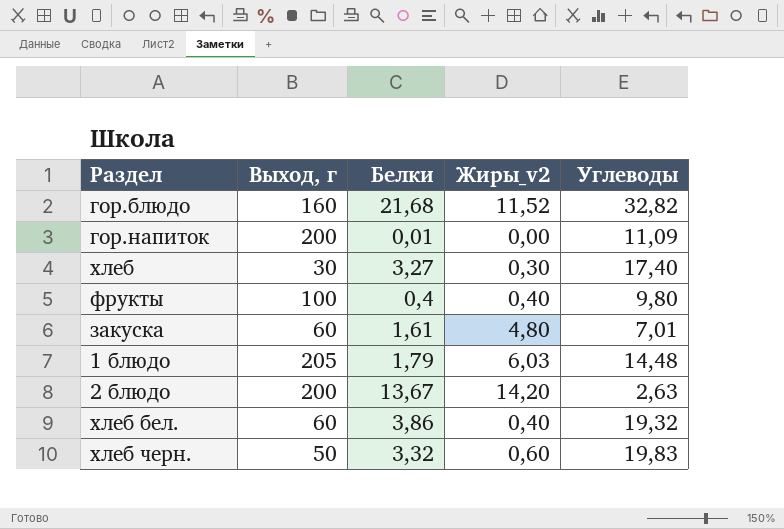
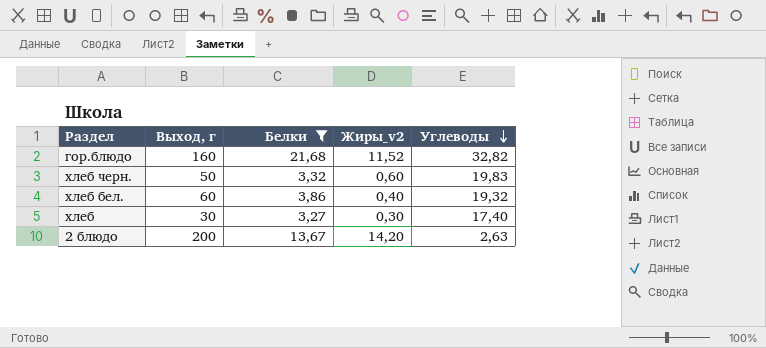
filter: none -> Белки >= 3,27
row order: none -> Углеводы descending

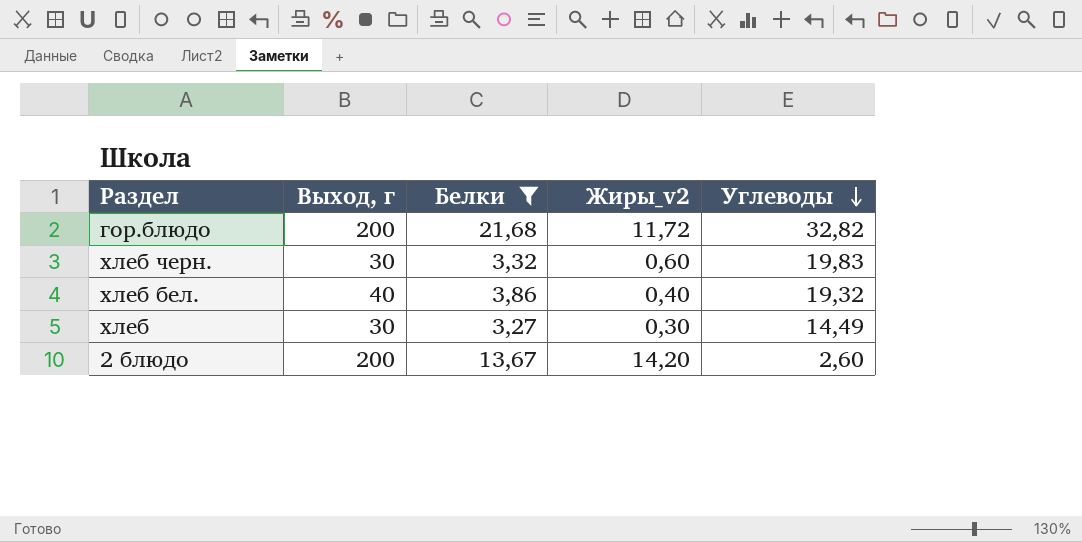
гор.блюдо | Выход, г: 160 -> 200
гор.блюдо | Жиры_v2: 11,52 -> 11,72
хлеб черн. | Выход, г: 50 -> 30
хлеб бел. | Выход, г: 60 -> 40
хлеб | Углеводы: 17,40 -> 14,49
2 блюдо | Углеводы: 2,63 -> 2,60

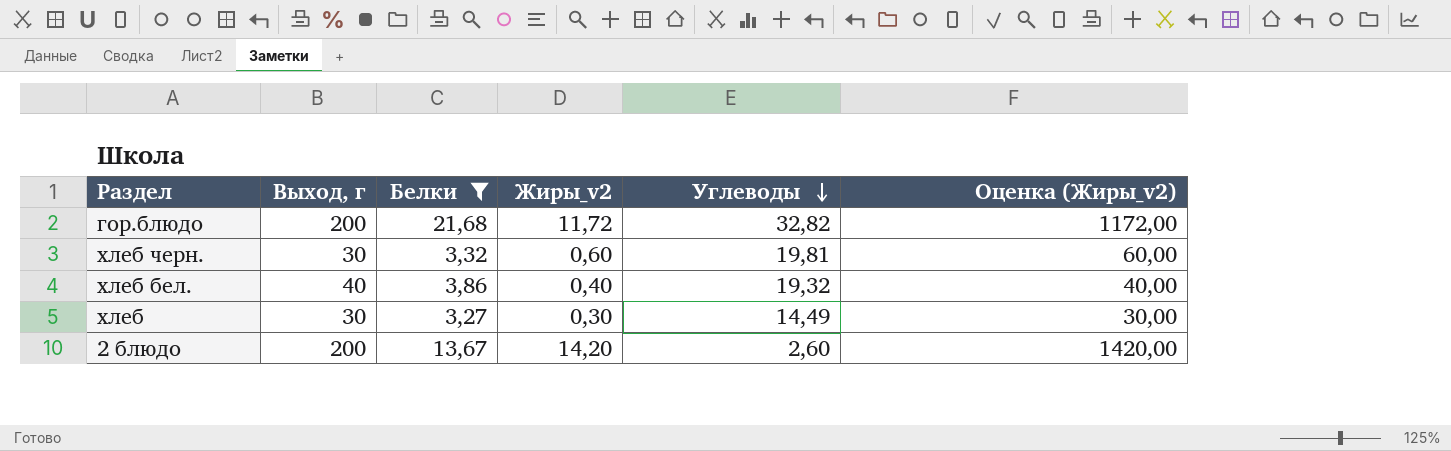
column Оценка (Жиры_v2) | formula: none -> [Жиры_v2] * 100
хлеб черн. | Углеводы: 19,83 -> 19,81

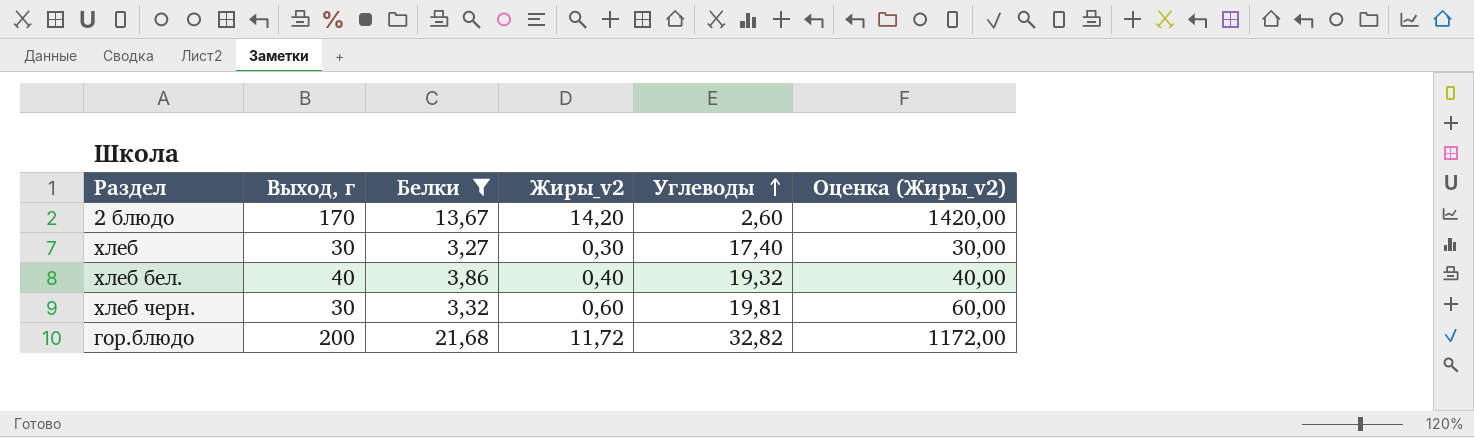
row order: Углеводы descending -> Углеводы ascending
2 блюдо | Выход, г: 200 -> 170
хлеб | Углеводы: 14,49 -> 17,40

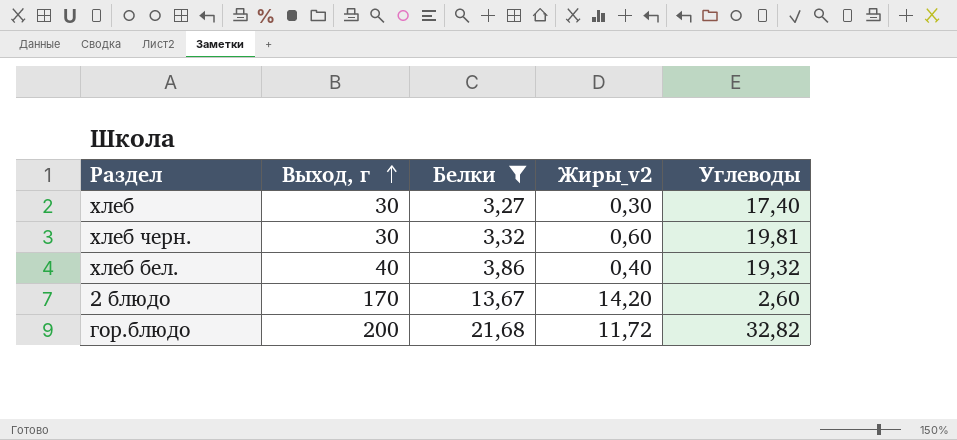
row order: Углеводы ascending -> Выход, г ascending
column Оценка (Жиры_v2) | formula: [Жиры_v2] * 100 -> none

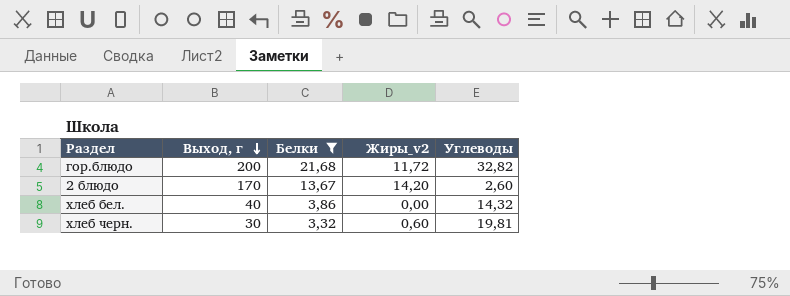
row order: Выход, г ascending -> Выход, г descending
row хлеб: 30 | 3,27 | 0,30 | 17,40 -> none
хлеб бел. | Жиры_v2: 0,40 -> 0,00
хлеб бел. | Углеводы: 19,32 -> 14,32

